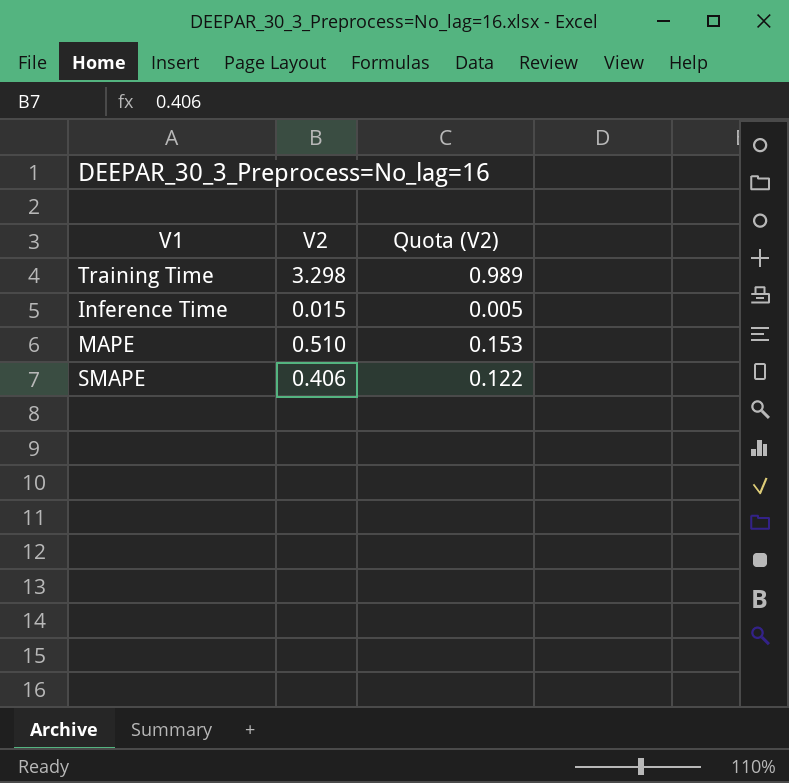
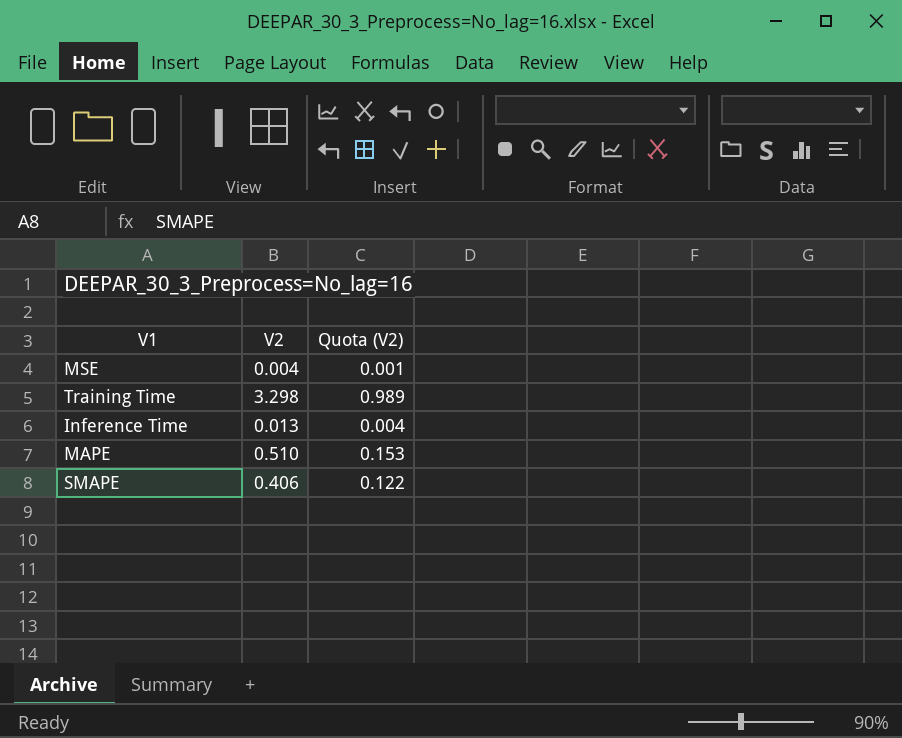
row MSE: none -> 0.004 | 0.001
Inference Time | V2: 0.015 -> 0.013
Inference Time | Quota (V2): 0.005 -> 0.004

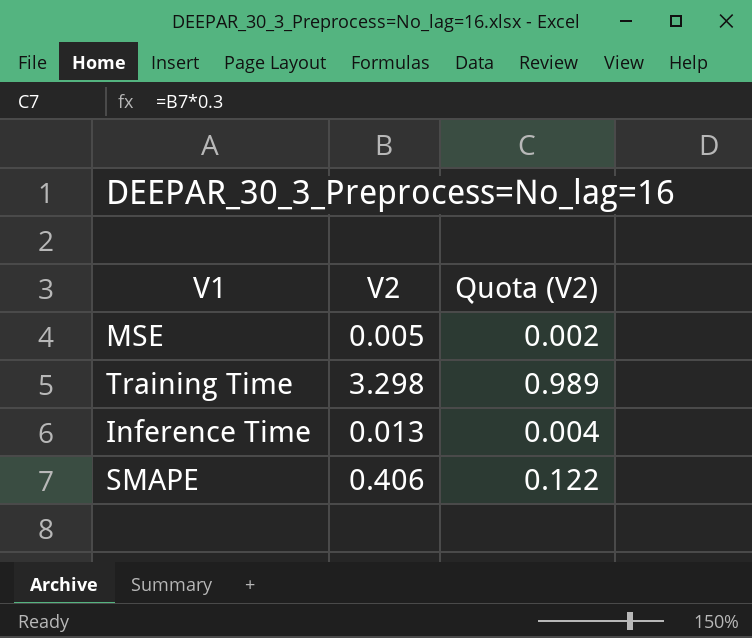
row MAPE: 0.510 | 0.153 -> none
MSE | V2: 0.004 -> 0.005
MSE | Quota (V2): 0.001 -> 0.002

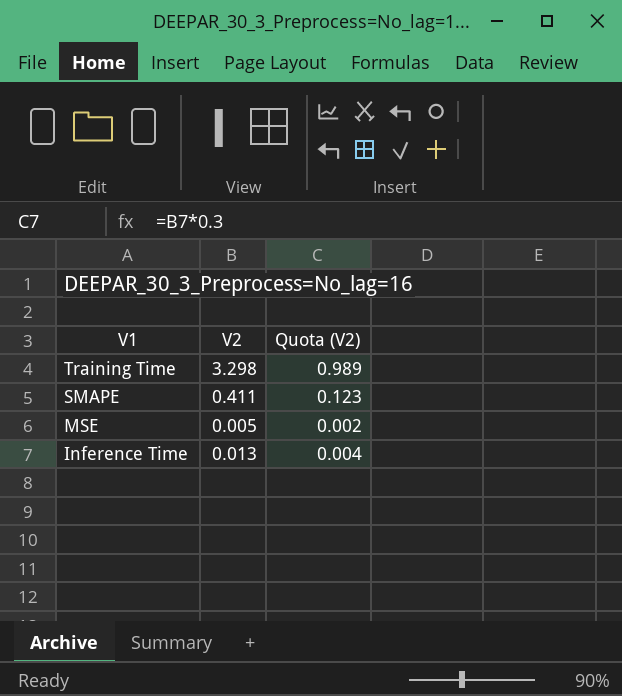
row order: none -> V1 descending
SMAPE | V2: 0.406 -> 0.411
SMAPE | Quota (V2): 0.122 -> 0.123

